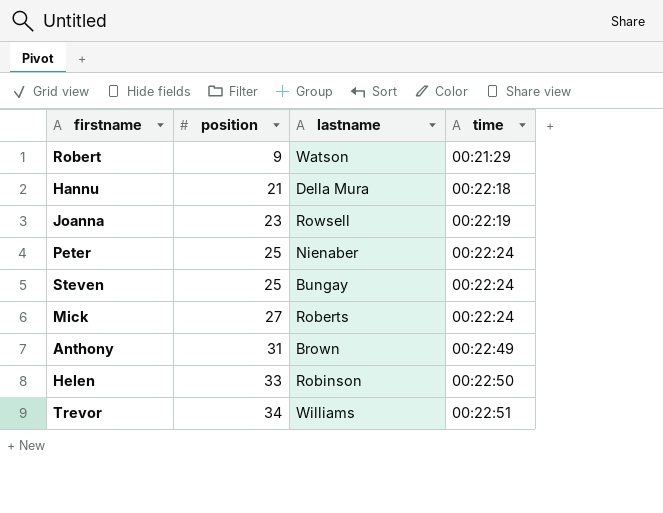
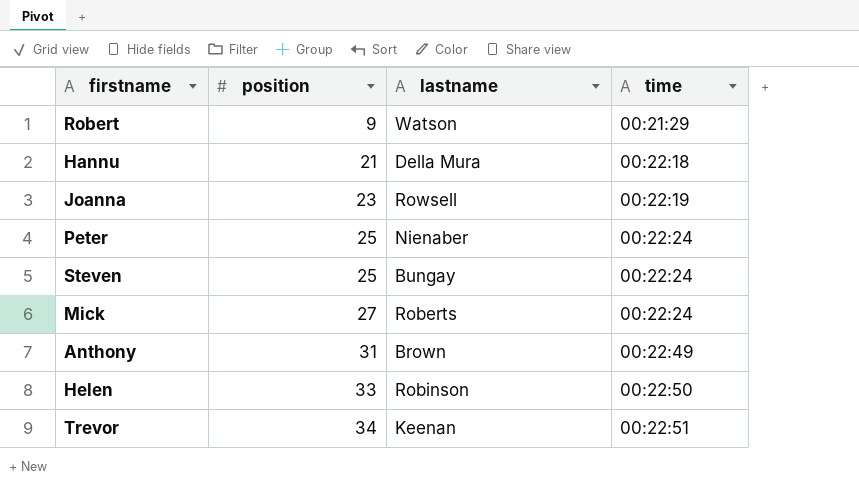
Trevor | lastname: Williams -> Keenan

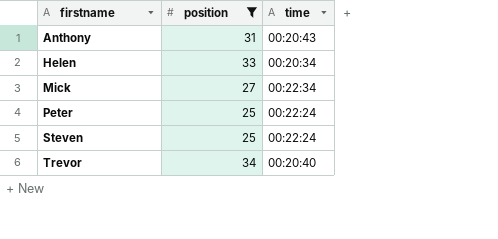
filter: none -> position >= 25
row order: position ascending -> firstname ascending
column lastname | position: 3 -> none
Anthony | time: 00:22:49 -> 00:20:43
Helen | time: 00:22:50 -> 00:20:34
Mick | time: 00:22:24 -> 00:22:34
Trevor | time: 00:22:51 -> 00:20:40

